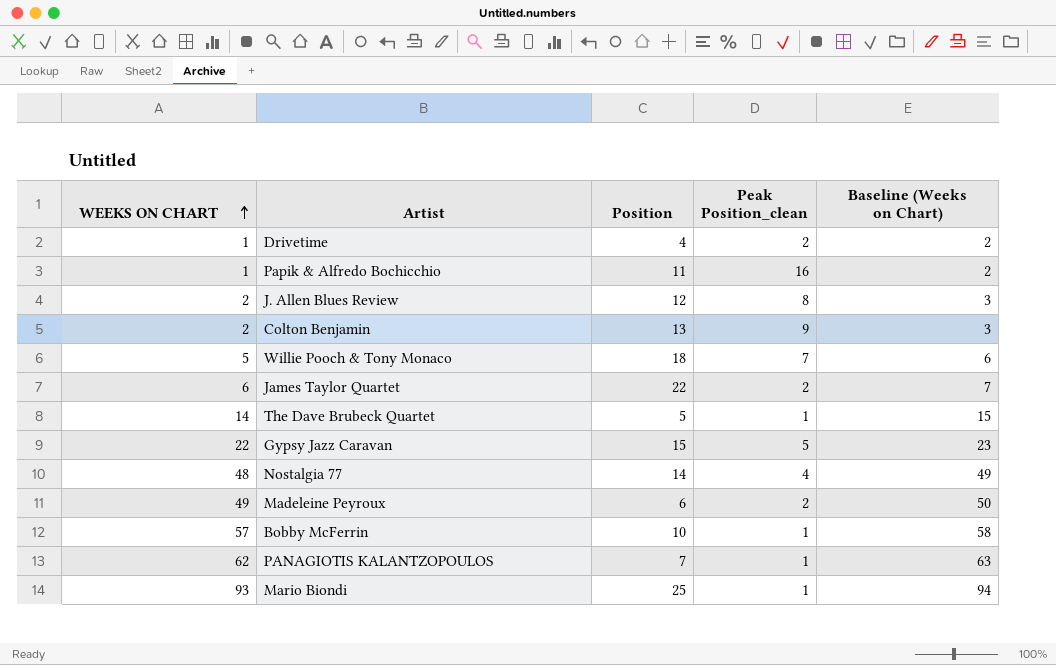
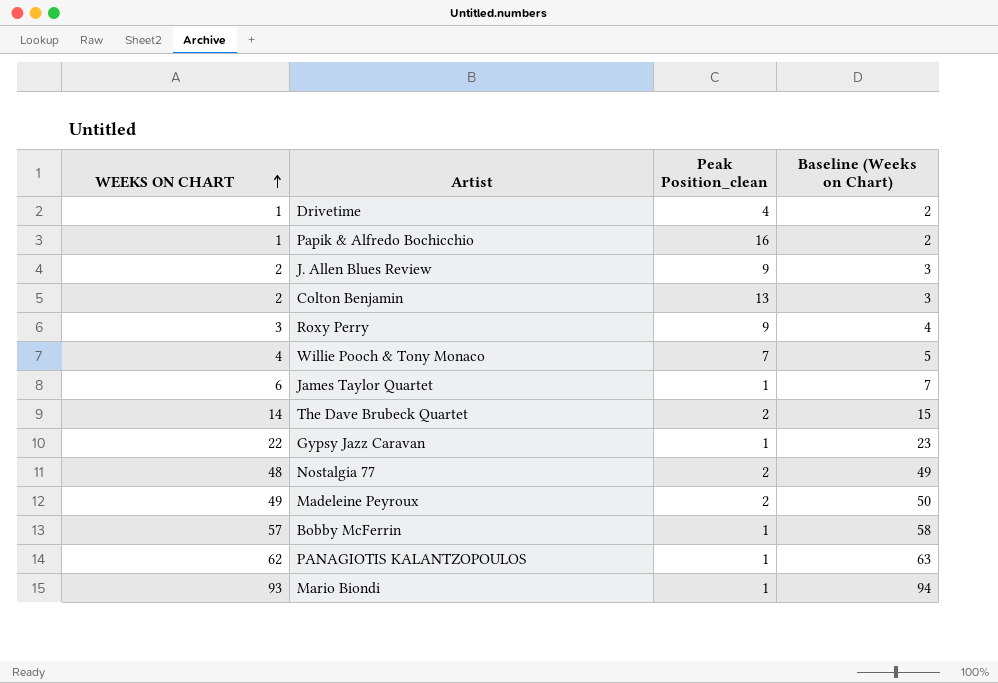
column Position | position: 3 -> none
Drivetime | Peak Position_clean: 2 -> 4
J. Allen Blues Review | Peak Position_clean: 8 -> 9
Colton Benjamin | Peak Position_clean: 9 -> 13
row Roxy Perry: none -> 3 | 9 | 4
Willie Pooch & Tony Monaco | WEEKS ON CHART: 5 -> 4
Willie Pooch & Tony Monaco | Baseline (Weeks on Chart): 6 -> 5
James Taylor Quartet | Peak Position_clean: 2 -> 1
The Dave Brubeck Quartet | Peak Position_clean: 1 -> 2
Gypsy Jazz Caravan | Peak Position_clean: 5 -> 1
Nostalgia 77 | Peak Position_clean: 4 -> 2

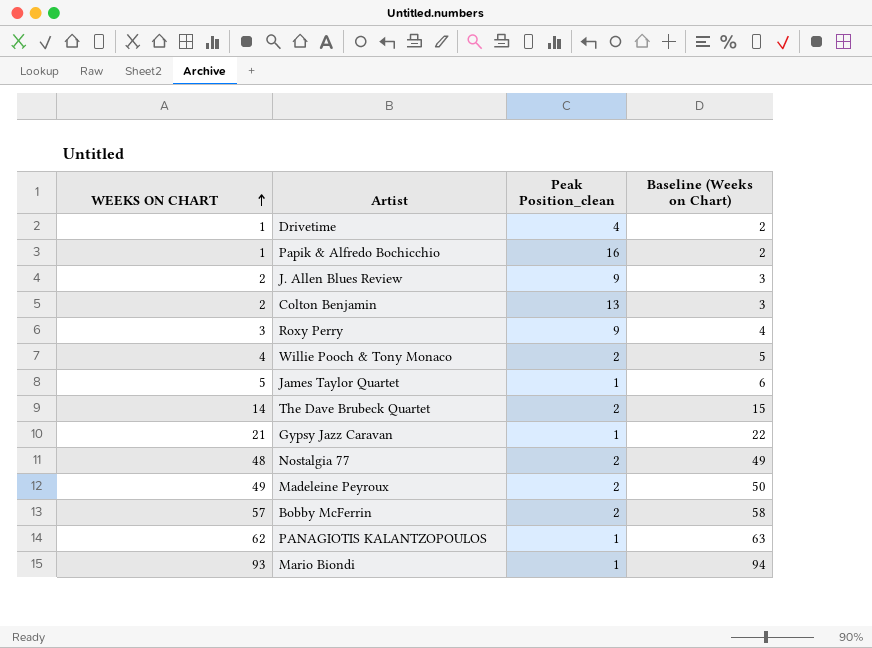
Willie Pooch & Tony Monaco | Peak Position_clean: 7 -> 2
James Taylor Quartet | WEEKS ON CHART: 6 -> 5
James Taylor Quartet | Baseline (Weeks on Chart): 7 -> 6
Gypsy Jazz Caravan | WEEKS ON CHART: 22 -> 21
Gypsy Jazz Caravan | Baseline (Weeks on Chart): 23 -> 22
Bobby McFerrin | Peak Position_clean: 1 -> 2

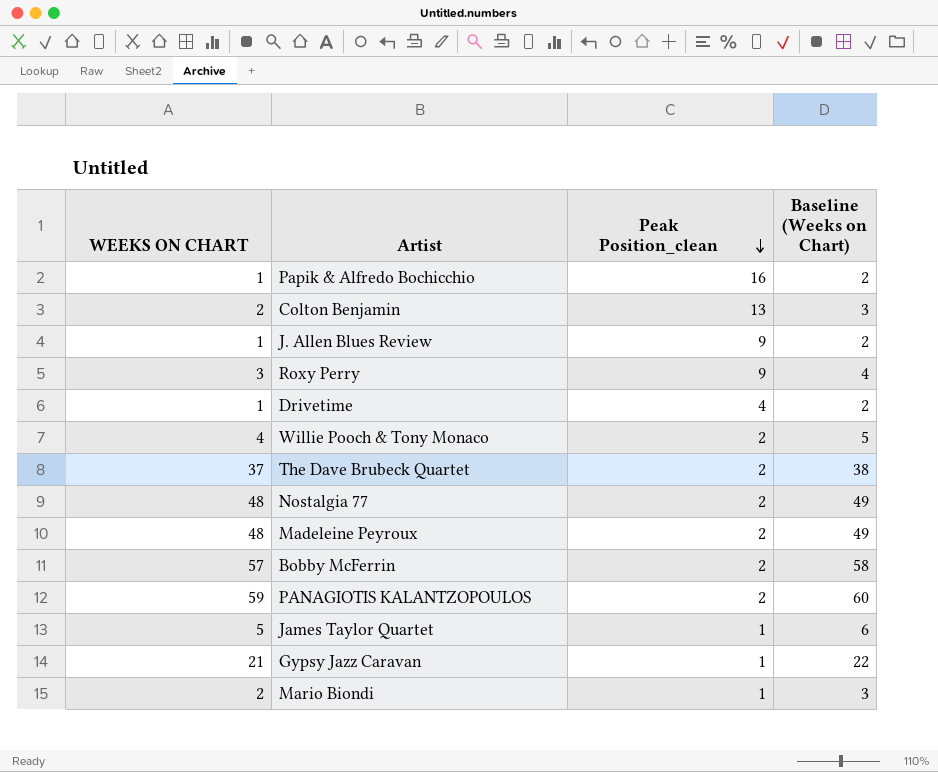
row order: WEEKS ON CHART ascending -> Peak Position_clean descending
J. Allen Blues Review | WEEKS ON CHART: 2 -> 1
J. Allen Blues Review | Baseline (Weeks on Chart): 3 -> 2
The Dave Brubeck Quartet | WEEKS ON CHART: 14 -> 37
The Dave Brubeck Quartet | Baseline (Weeks on Chart): 15 -> 38
Madeleine Peyroux | WEEKS ON CHART: 49 -> 48
Madeleine Peyroux | Baseline (Weeks on Chart): 50 -> 49
PANAGIOTIS KALANTZOPOULOS | WEEKS ON CHART: 62 -> 59
PANAGIOTIS KALANTZOPOULOS | Peak Position_clean: 1 -> 2
PANAGIOTIS KALANTZOPOULOS | Baseline (Weeks on Chart): 63 -> 60
Mario Biondi | WEEKS ON CHART: 93 -> 2
Mario Biondi | Baseline (Weeks on Chart): 94 -> 3

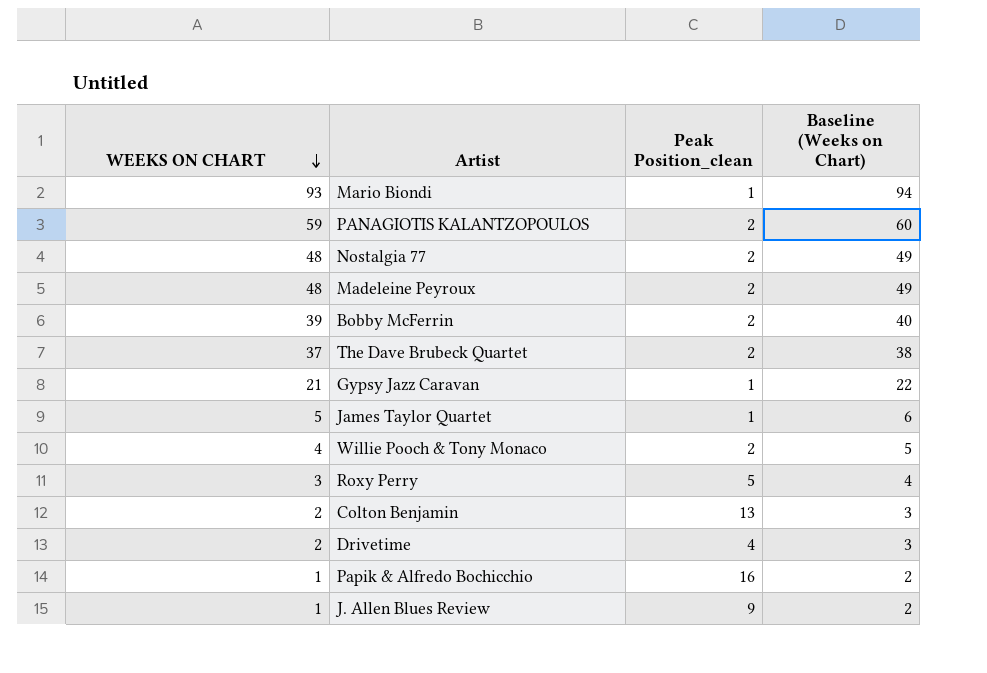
row order: Peak Position_clean descending -> WEEKS ON CHART descending
Mario Biondi | WEEKS ON CHART: 2 -> 93
Mario Biondi | Baseline (Weeks on Chart): 3 -> 94
Bobby McFerrin | WEEKS ON CHART: 57 -> 39
Bobby McFerrin | Baseline (Weeks on Chart): 58 -> 40
Roxy Perry | Peak Position_clean: 9 -> 5
Drivetime | WEEKS ON CHART: 1 -> 2
Drivetime | Baseline (Weeks on Chart): 2 -> 3

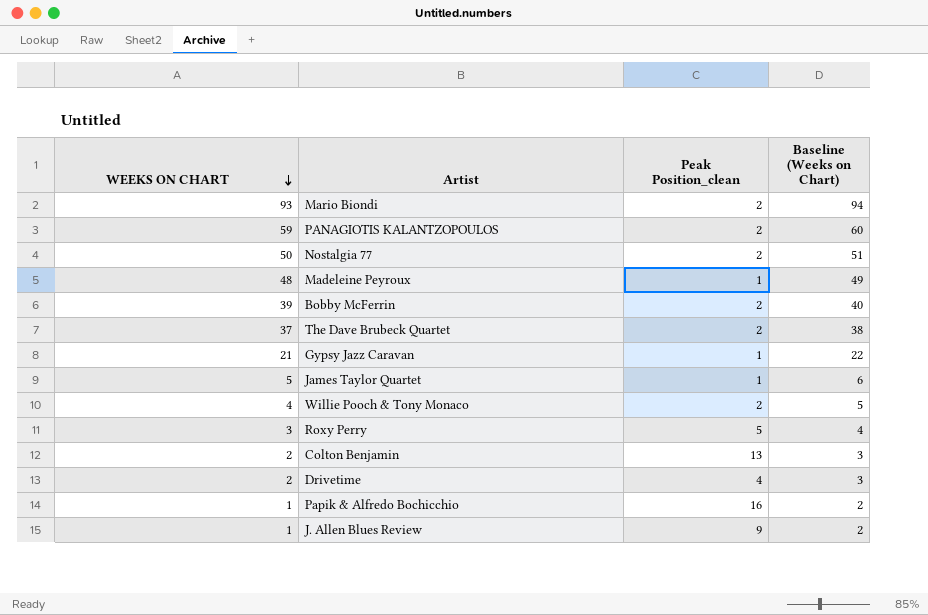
Mario Biondi | Peak Position_clean: 1 -> 2
Nostalgia 77 | WEEKS ON CHART: 48 -> 50
Nostalgia 77 | Baseline (Weeks on Chart): 49 -> 51
Madeleine Peyroux | Peak Position_clean: 2 -> 1

